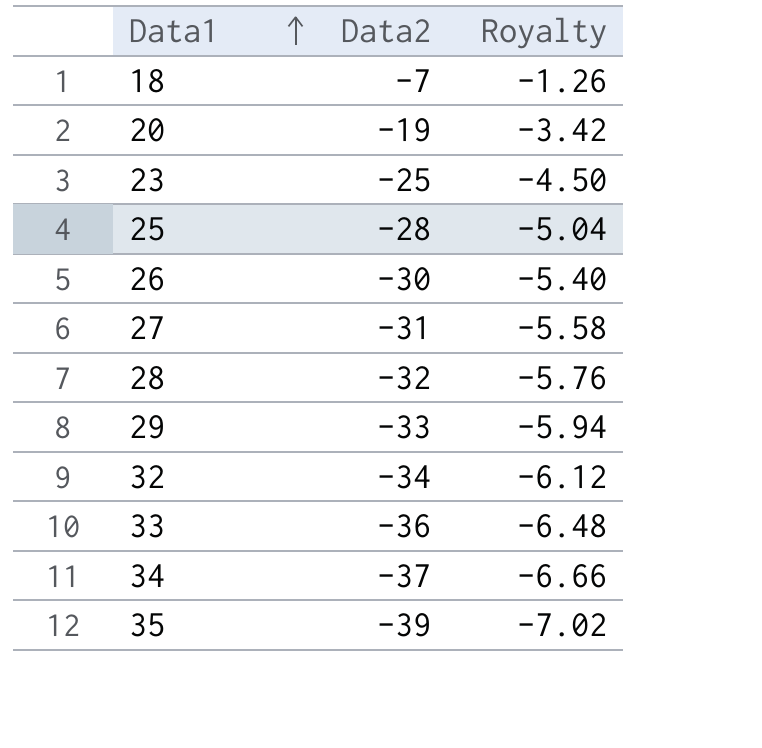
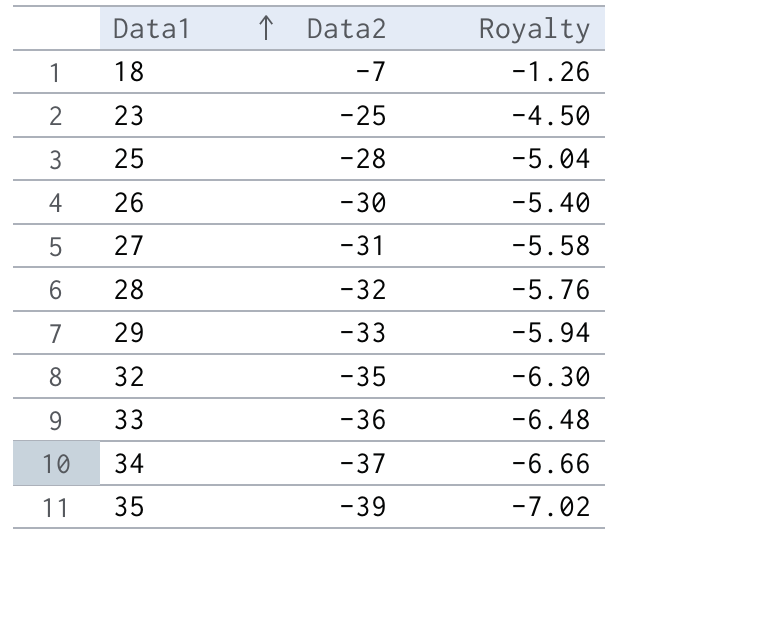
row 20: -19 | -3.42 -> none
32 | Data2: -34 -> -35
32 | Royalty: -6.12 -> -6.30

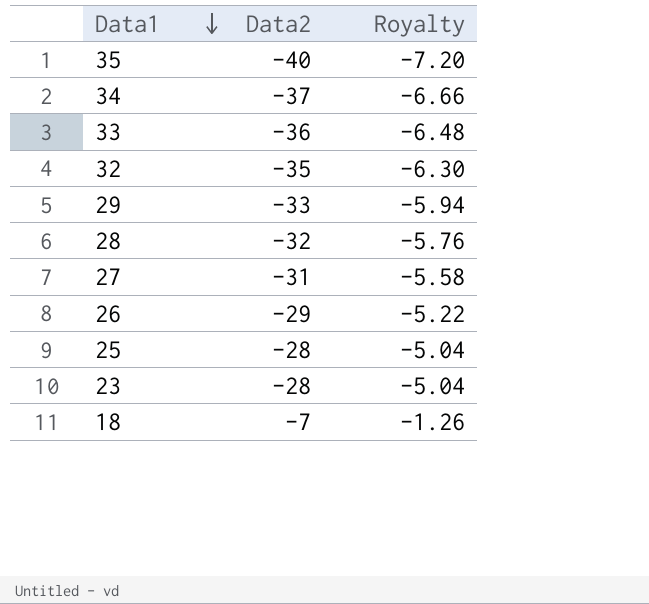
row order: Data1 ascending -> Data1 descending
35 | Data2: -39 -> -40
35 | Royalty: -7.02 -> -7.20
26 | Data2: -30 -> -29
26 | Royalty: -5.40 -> -5.22
23 | Data2: -25 -> -28
23 | Royalty: -4.50 -> -5.04

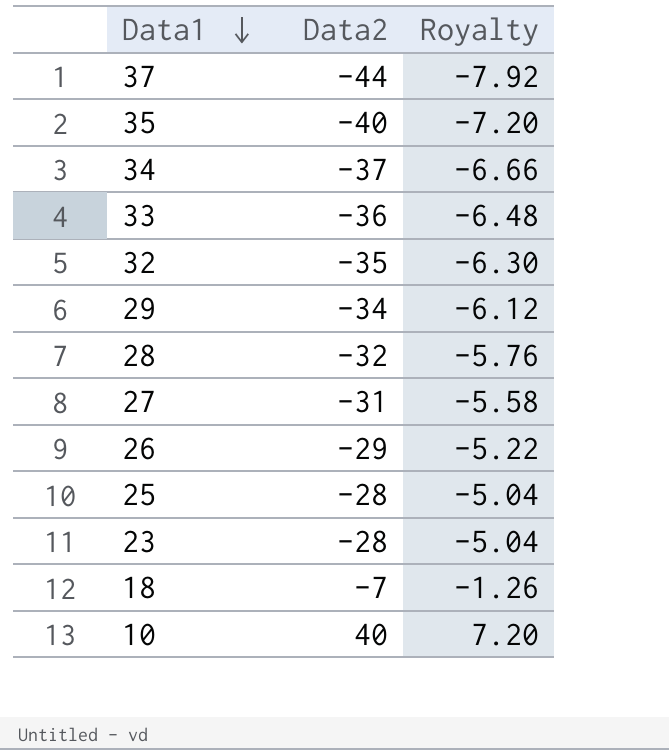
row 37: none -> -44 | -7.92
29 | Data2: -33 -> -34
29 | Royalty: -5.94 -> -6.12
row 10: none -> 40 | 7.20

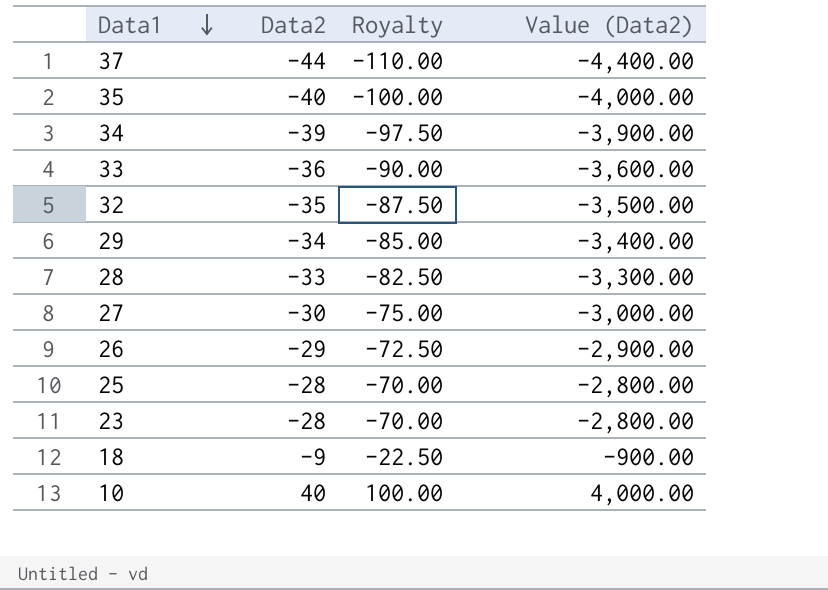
column Royalty | formula: [Data2] * 0.18 -> [Data2] * 2.5
column Value (Data2) | formula: none -> [Data2] * 100
34 | Data2: -37 -> -39
28 | Data2: -32 -> -33
27 | Data2: -31 -> -30
18 | Data2: -7 -> -9

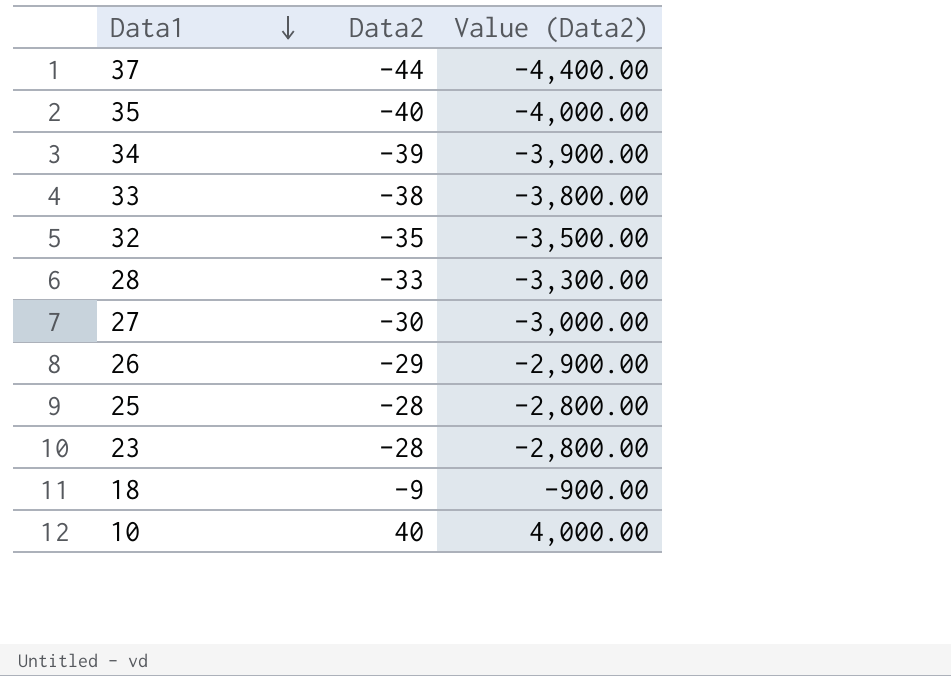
column Royalty | formula: [Data2] * 2.5 -> none
row 29: -34 | -85.00 | -3,400.00 -> none
33 | Data2: -36 -> -38
33 | Value (Data2): -3,600.00 -> -3,800.00

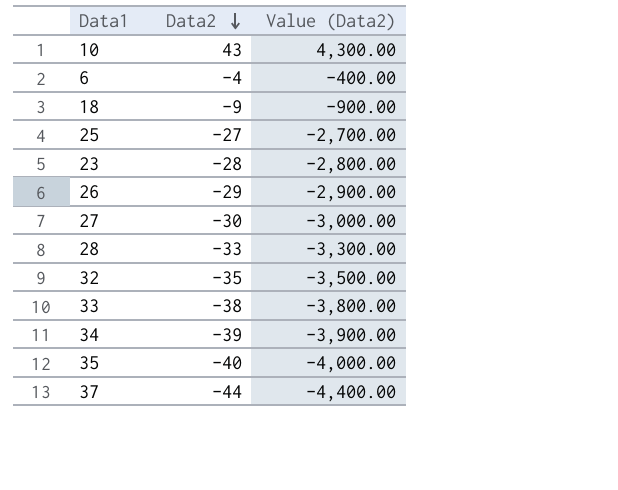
row order: Data1 descending -> Data2 descending
10 | Data2: 40 -> 43
10 | Value (Data2): 4,000.00 -> 4,300.00
row 6: none -> -4 | -400.00
25 | Data2: -28 -> -27
25 | Value (Data2): -2,800.00 -> -2,700.00

